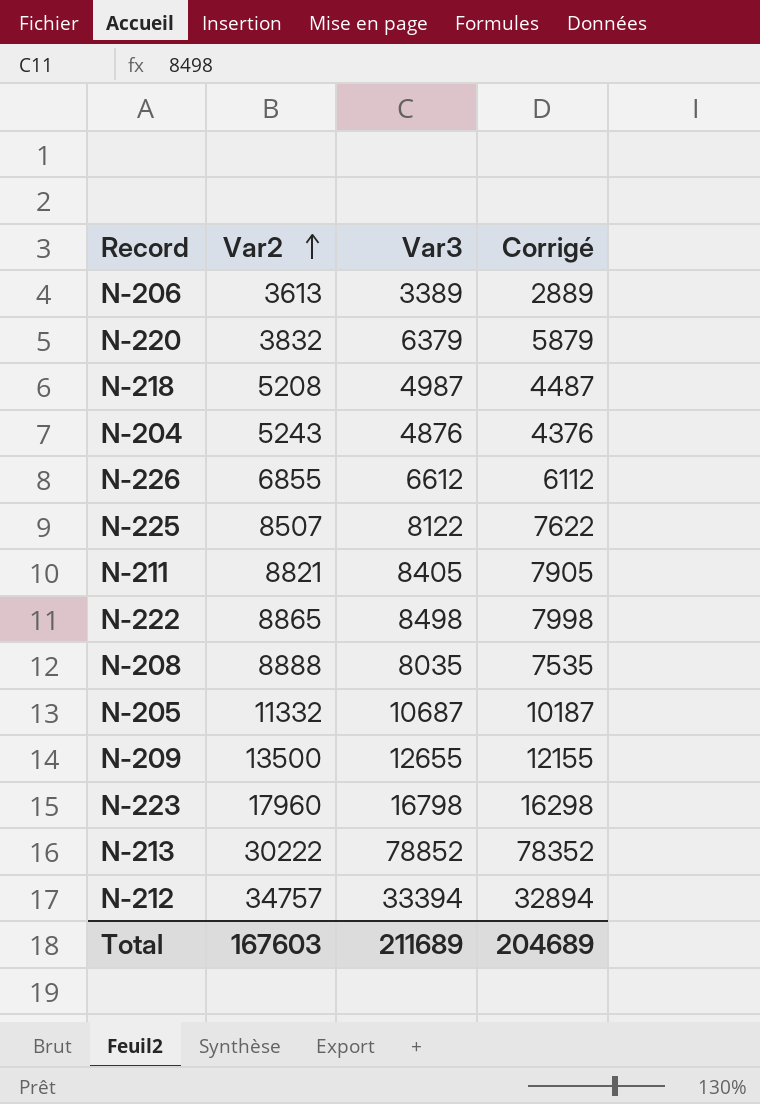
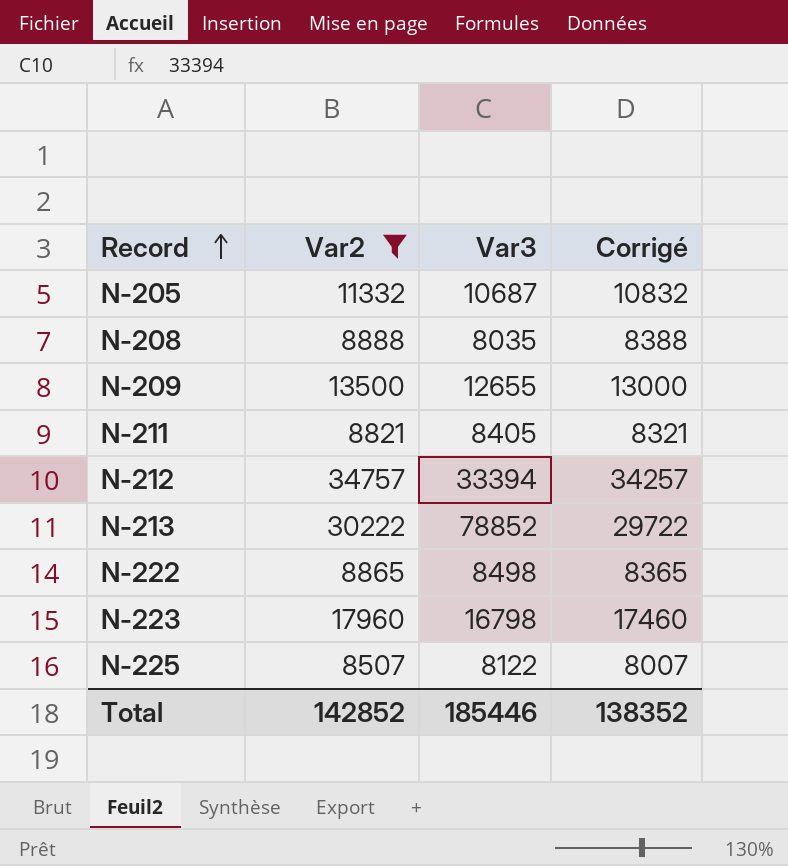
filter: none -> Var2 >= 8507
row order: Var2 ascending -> Record ascending
column Corrigé | formula: [Var3] - 500 -> [Var2] - 500
Total | Var2: 167603 -> 142852
Total | Var3: 211689 -> 185446
Total | Corrigé: 204689 -> 138352

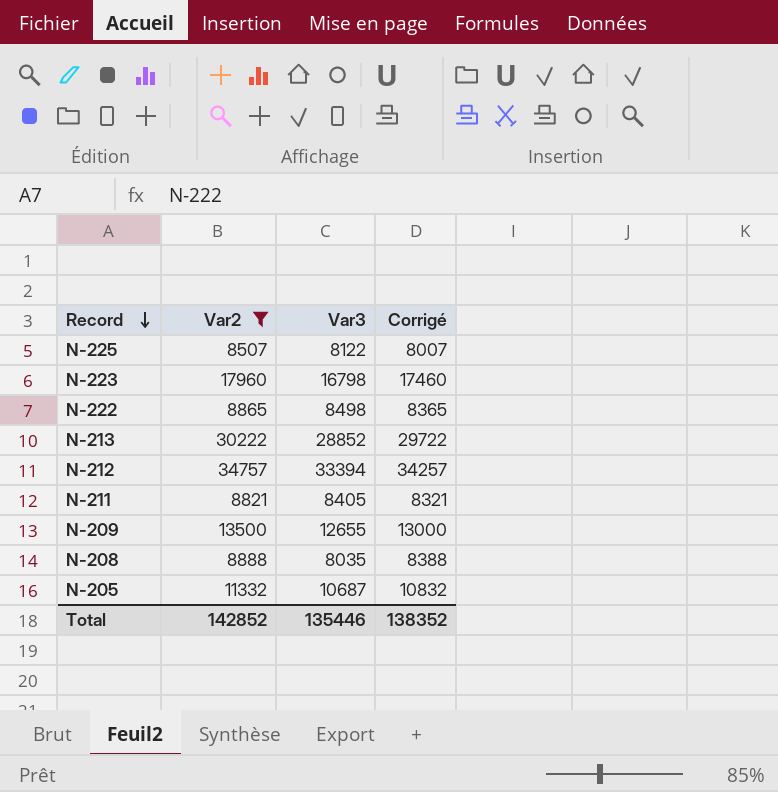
row order: Record ascending -> Record descending
N-213 | Var3: 78852 -> 28852
Total | Var3: 185446 -> 135446

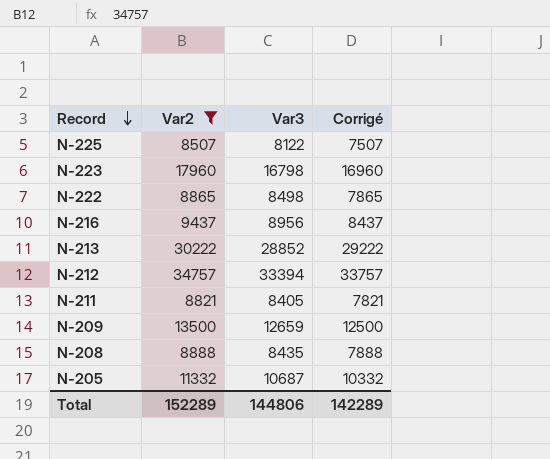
column Corrigé | formula: [Var2] - 500 -> [Var2] - 1000
row N-216: none -> 9437 | 8956 | 8437
N-209 | Var3: 12655 -> 12659
N-208 | Var3: 8035 -> 8435
Total | Var2: 142852 -> 152289
Total | Var3: 135446 -> 144806
Total | Corrigé: 138352 -> 142289

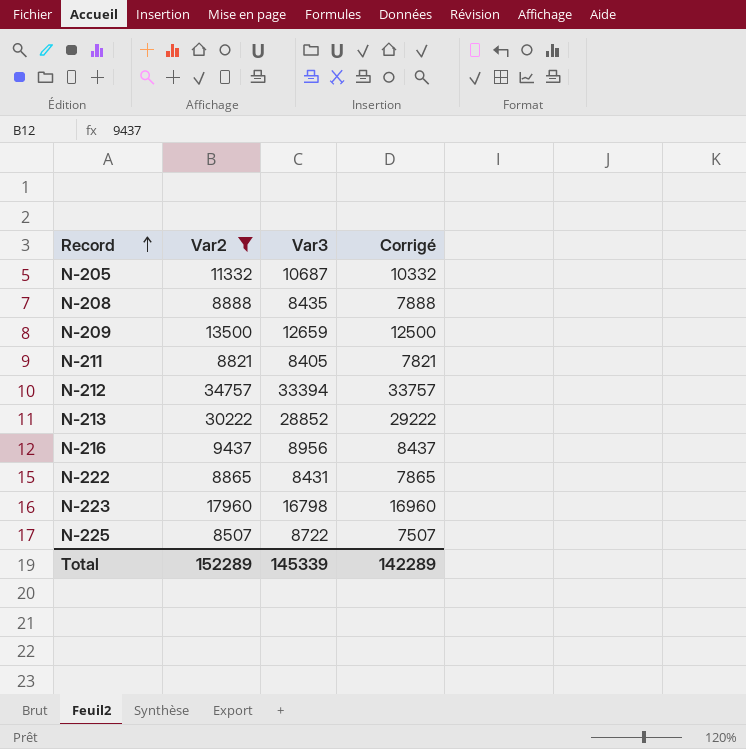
row order: Record descending -> Record ascending
N-222 | Var3: 8498 -> 8431
N-225 | Var3: 8122 -> 8722
Total | Var3: 144806 -> 145339

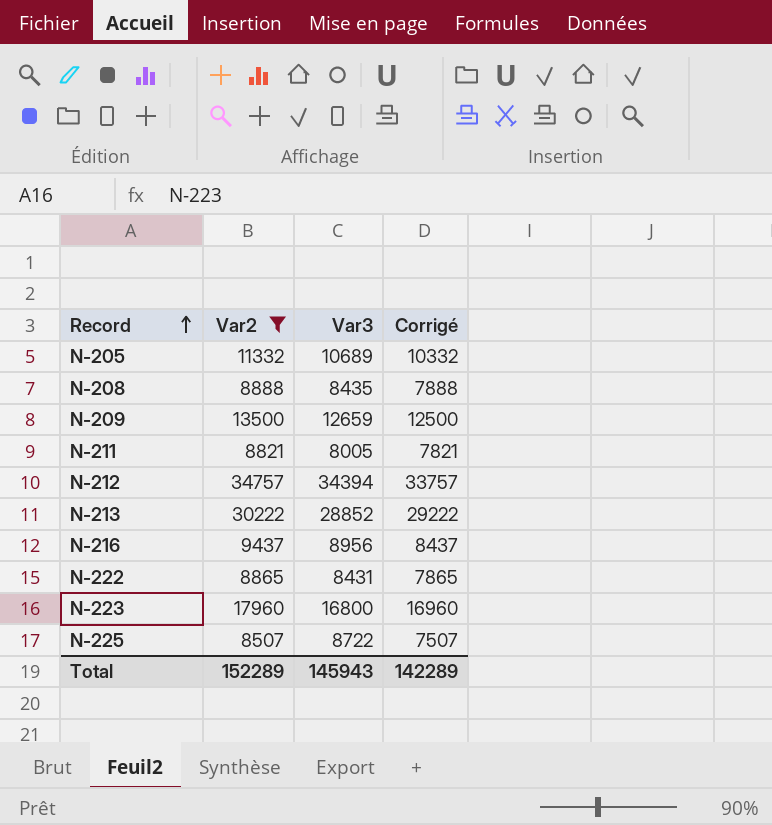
N-205 | Var3: 10687 -> 10689
N-211 | Var3: 8405 -> 8005
N-212 | Var3: 33394 -> 34394
N-223 | Var3: 16798 -> 16800
Total | Var3: 145339 -> 145943

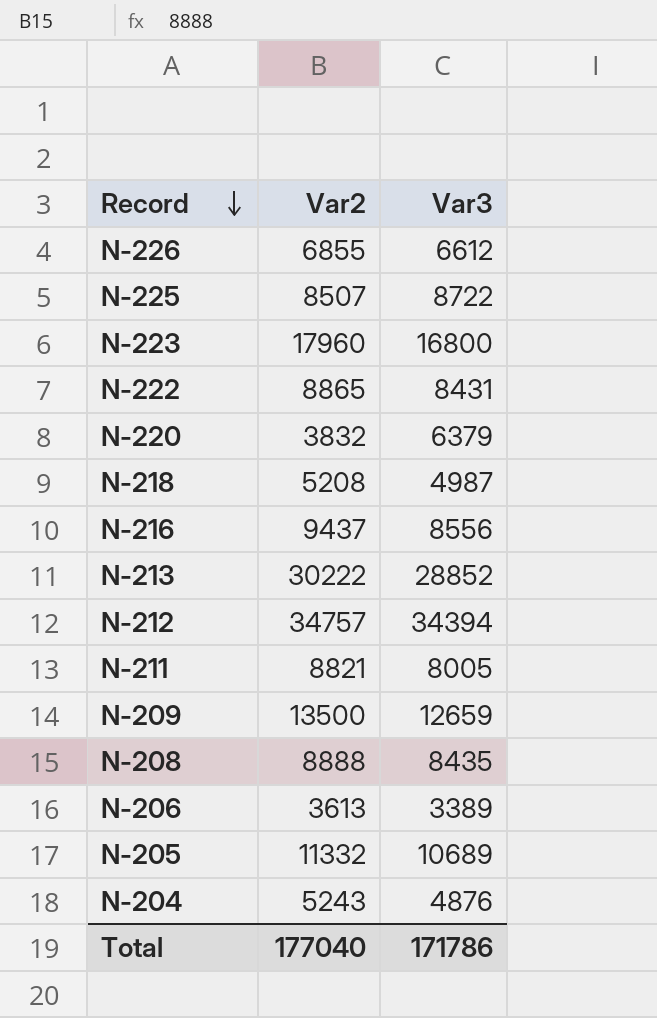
filter: Var2 >= 8507 -> none
row order: Record ascending -> Record descending
column Corrigé | formula: [Var2] - 1000 -> none
N-216 | Var3: 8956 -> 8556
Total | Var2: 152289 -> 177040
Total | Var3: 145943 -> 171786

